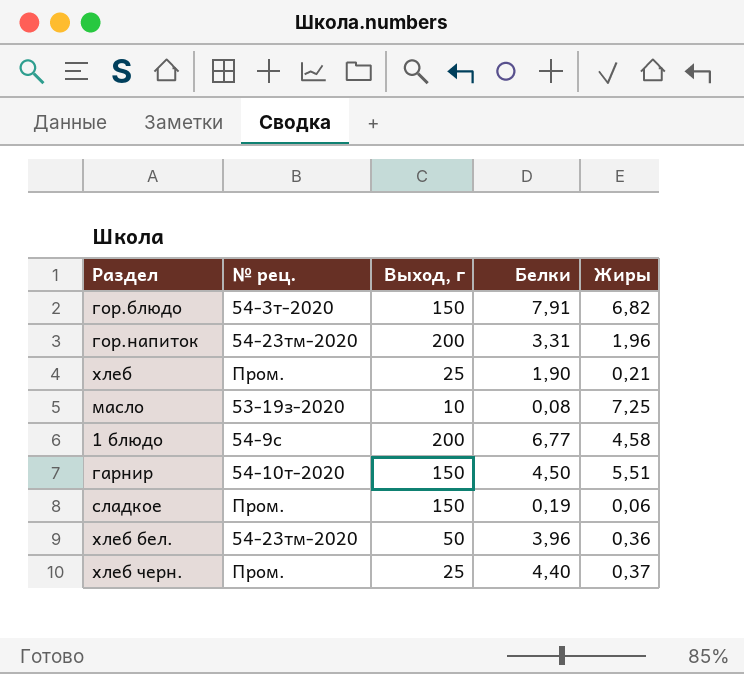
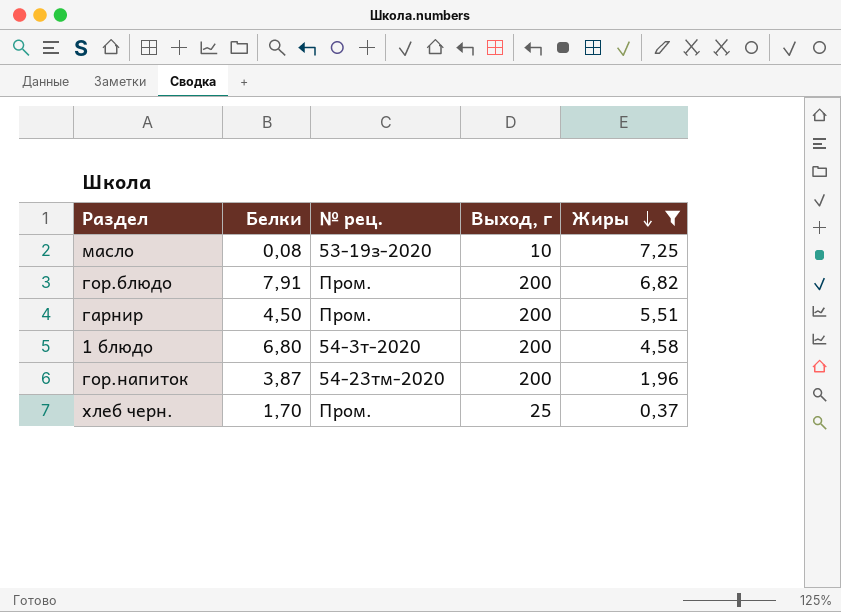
filter: none -> Жиры >= 0,37
row order: none -> Жиры descending
column Белки | position: 4 -> 2
гор.блюдо | № рец.: 54-3т-2020 -> Пром.
гор.блюдо | Выход, г: 150 -> 200
гарнир | № рец.: 54-10т-2020 -> Пром.
гарнир | Выход, г: 150 -> 200
1 блюдо | Белки: 6,77 -> 6,80
1 блюдо | № рец.: 54-9с -> 54-3т-2020
гор.напиток | Белки: 3,31 -> 3,87
хлеб черн. | Белки: 4,40 -> 1,70

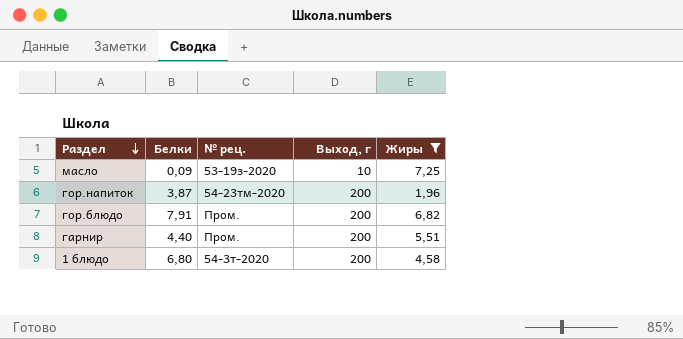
row order: Жиры descending -> Раздел descending
row хлеб черн.: 1,70 | Пром. | 25 | 0,37 -> none
масло | Белки: 0,08 -> 0,09
гарнир | Белки: 4,50 -> 4,40

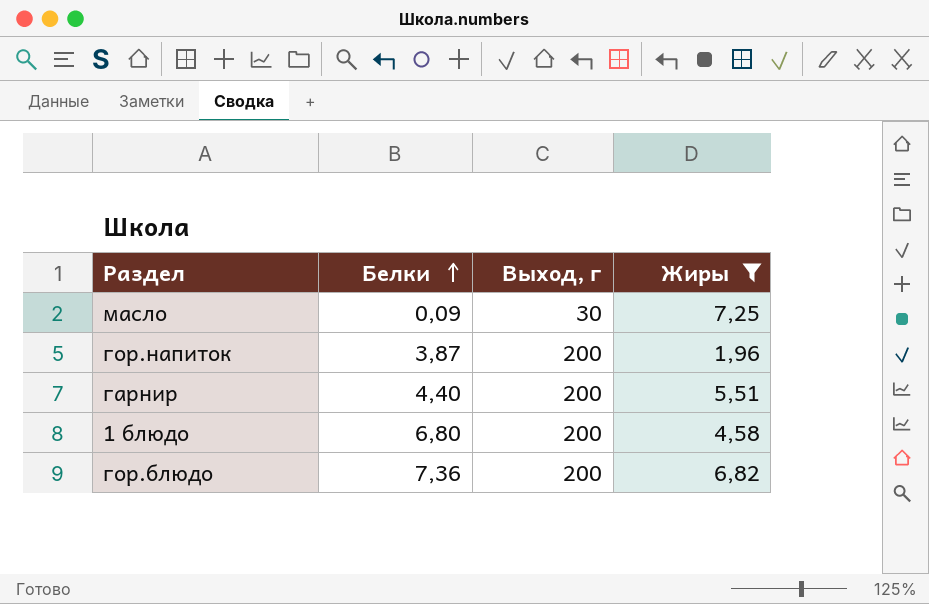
row order: Раздел descending -> Белки ascending
column № рец. | position: 3 -> none
масло | Выход, г: 10 -> 30
гор.блюдо | Белки: 7,91 -> 7,36

